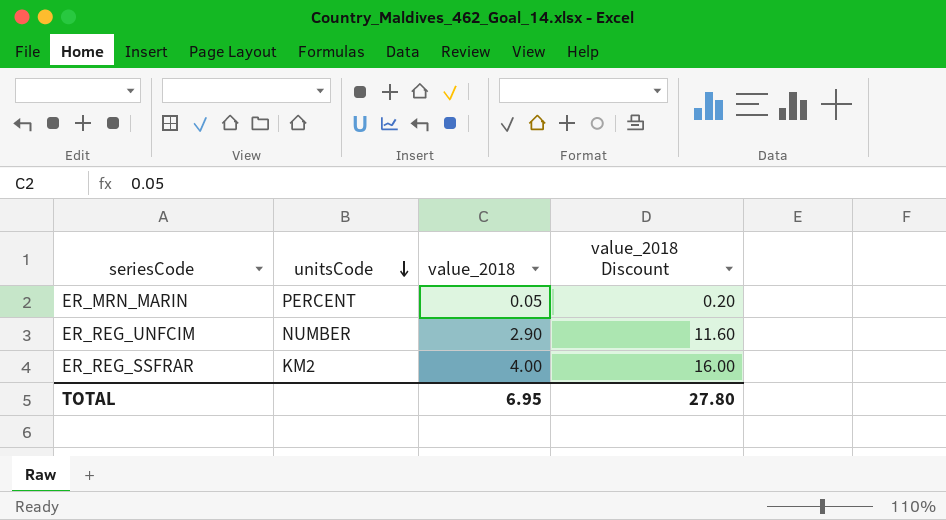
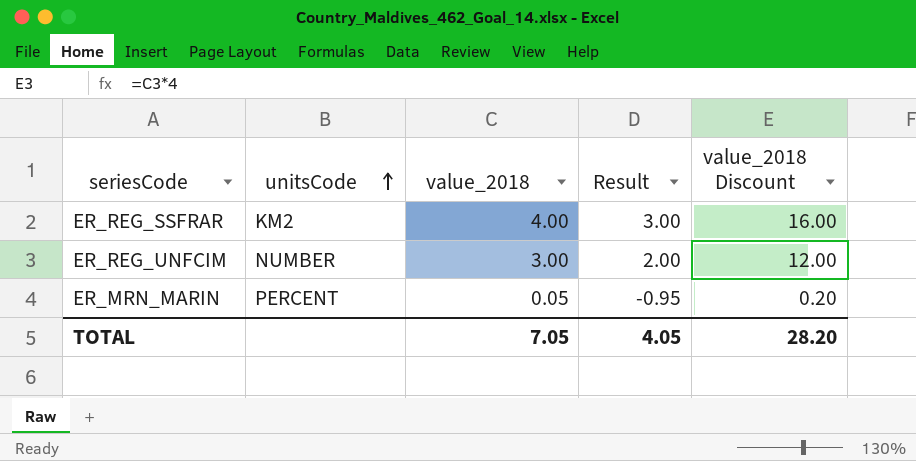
row order: unitsCode descending -> unitsCode ascending
column Result | formula: none -> [value_2018] - 1
ER_REG_UNFCIM | value_2018: 2.90 -> 3.00
ER_REG_UNFCIM | value_2018 Discount: 11.60 -> 12.00
TOTAL | value_2018: 6.95 -> 7.05
TOTAL | value_2018 Discount: 27.80 -> 28.20

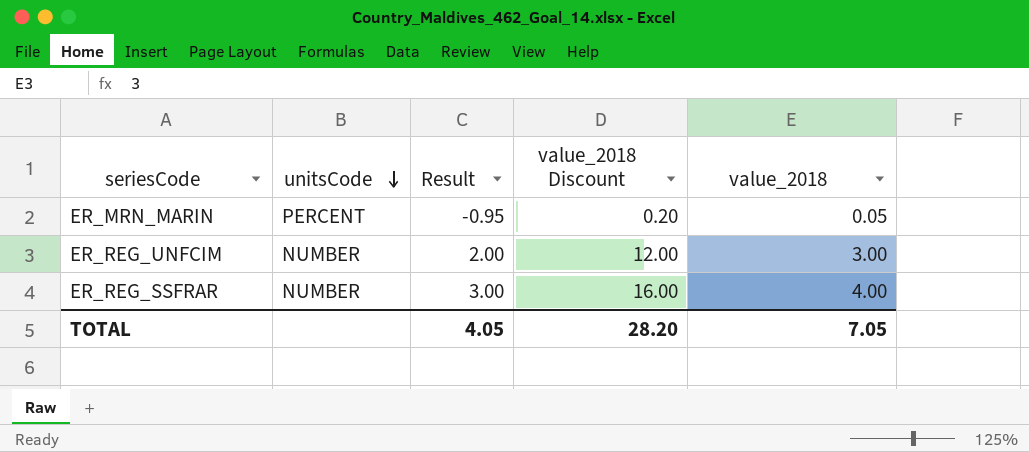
row order: unitsCode ascending -> unitsCode descending
column value_2018 | position: 3 -> 5
ER_REG_SSFRAR | unitsCode: KM2 -> NUMBER

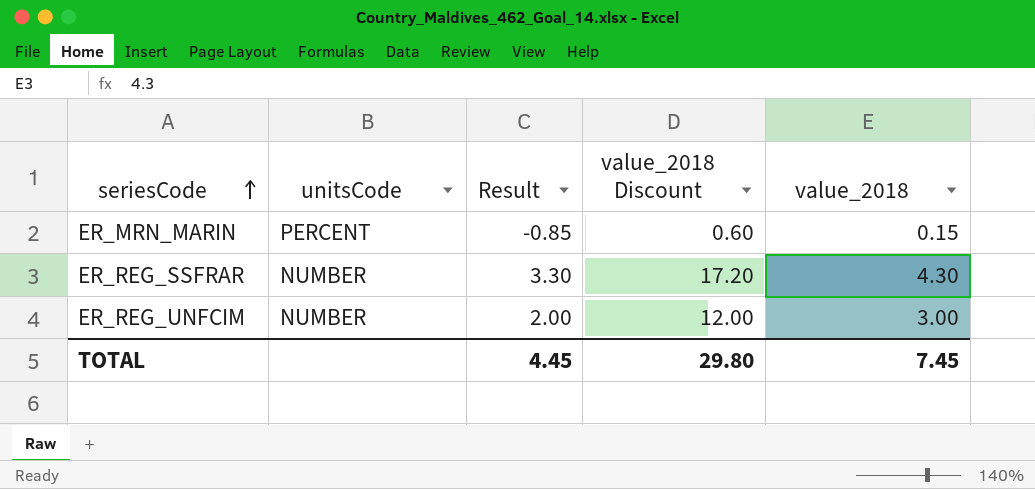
row order: unitsCode descending -> seriesCode ascending
ER_MRN_MARIN | Result: -0.95 -> -0.85
ER_MRN_MARIN | value_2018 Discount: 0.20 -> 0.60
ER_MRN_MARIN | value_2018: 0.05 -> 0.15
ER_REG_SSFRAR | Result: 3.00 -> 3.30
ER_REG_SSFRAR | value_2018 Discount: 16.00 -> 17.20
ER_REG_SSFRAR | value_2018: 4.00 -> 4.30
TOTAL | Result: 4.05 -> 4.45
TOTAL | value_2018 Discount: 28.20 -> 29.80
TOTAL | value_2018: 7.05 -> 7.45

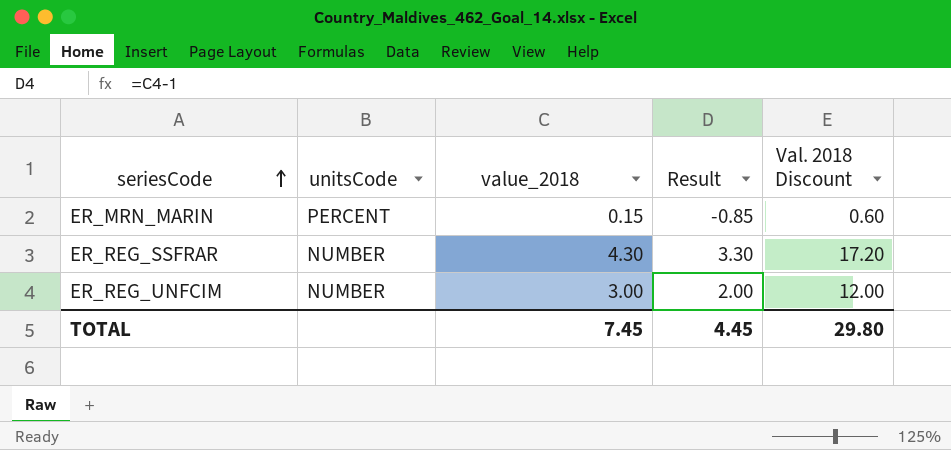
column value_2018 | position: 5 -> 3
column name: value_2018 Discount -> Val. 2018 Discount

